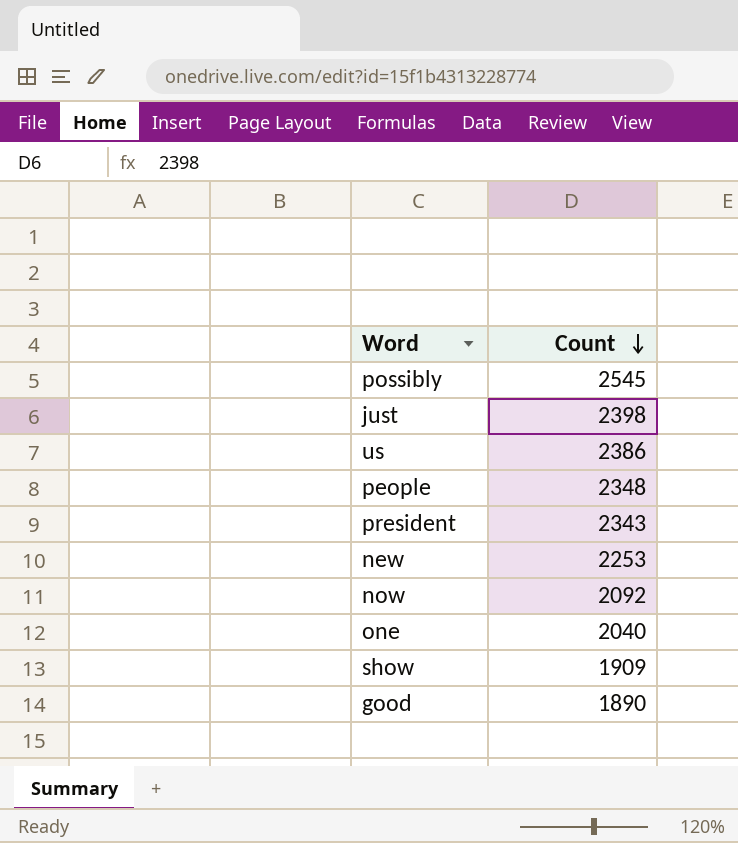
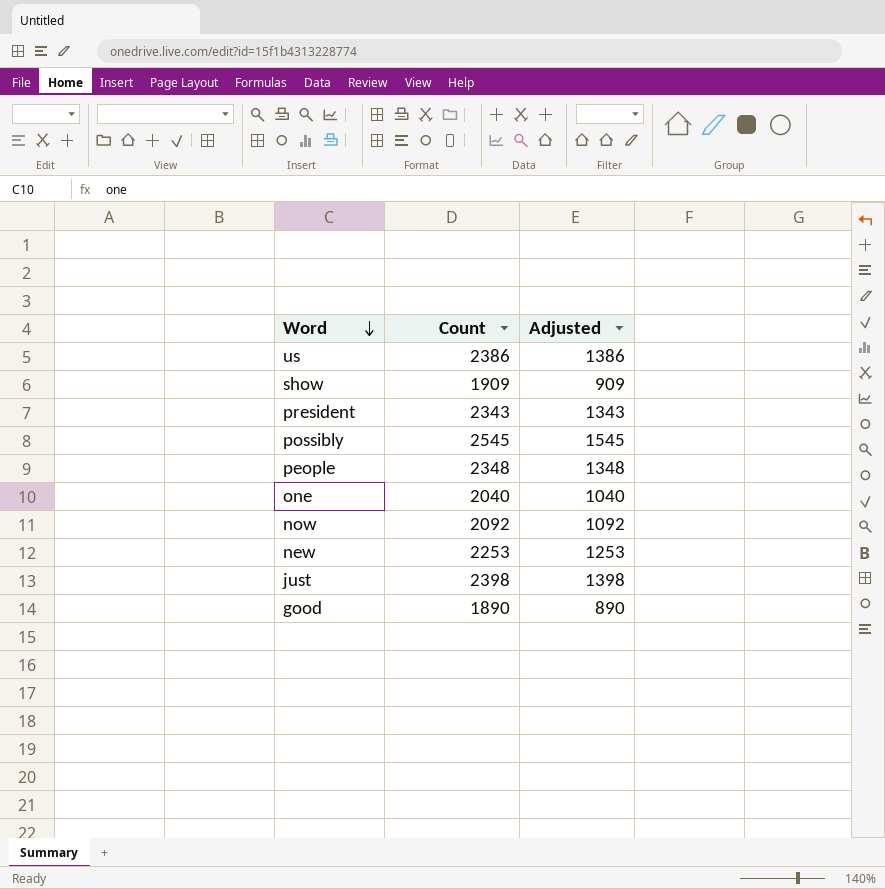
row order: Count descending -> Word descending
column Adjusted | formula: none -> [Count] - 1000

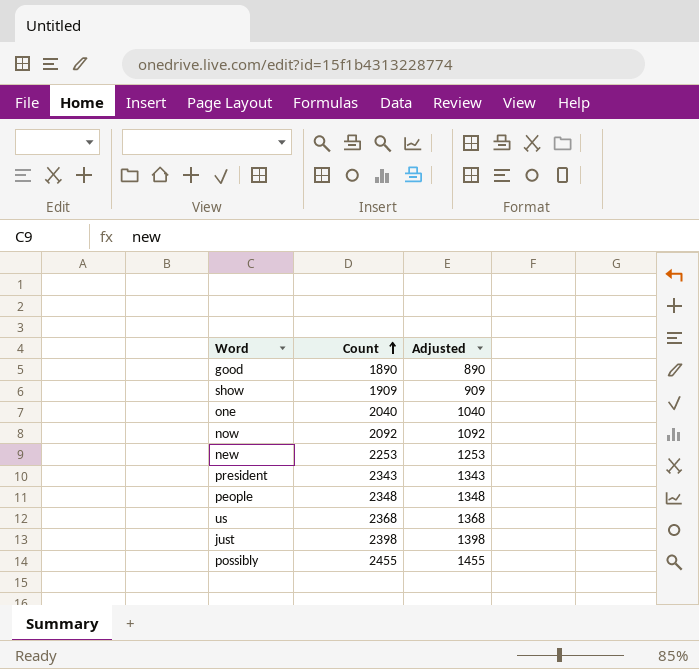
row order: Word descending -> Count ascending
us | Count: 2386 -> 2368
us | Adjusted: 1386 -> 1368
possibly | Count: 2545 -> 2455
possibly | Adjusted: 1545 -> 1455

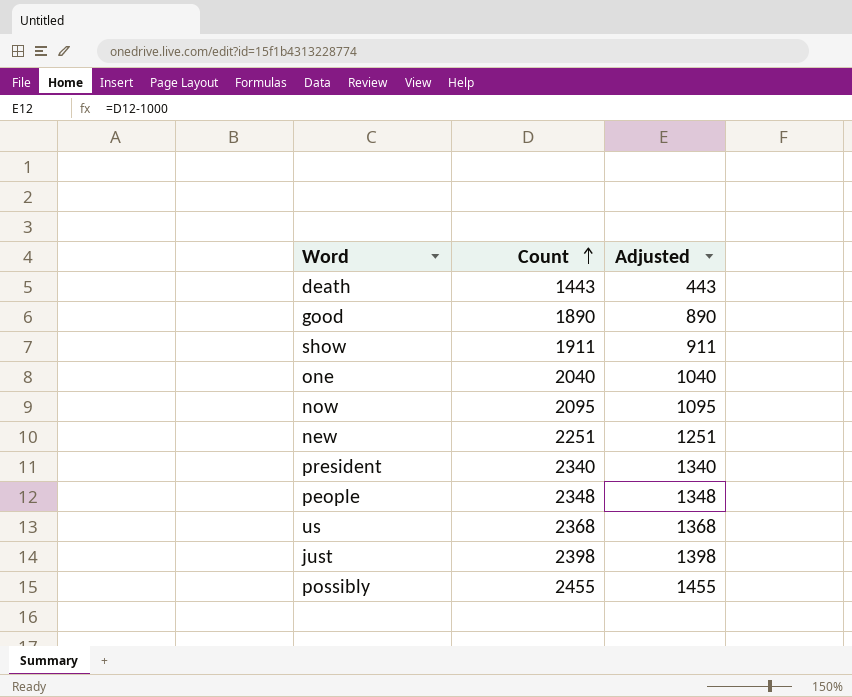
row death: none -> 1443 | 443
show | Count: 1909 -> 1911
show | Adjusted: 909 -> 911
now | Count: 2092 -> 2095
now | Adjusted: 1092 -> 1095
new | Count: 2253 -> 2251
new | Adjusted: 1253 -> 1251
president | Count: 2343 -> 2340
president | Adjusted: 1343 -> 1340

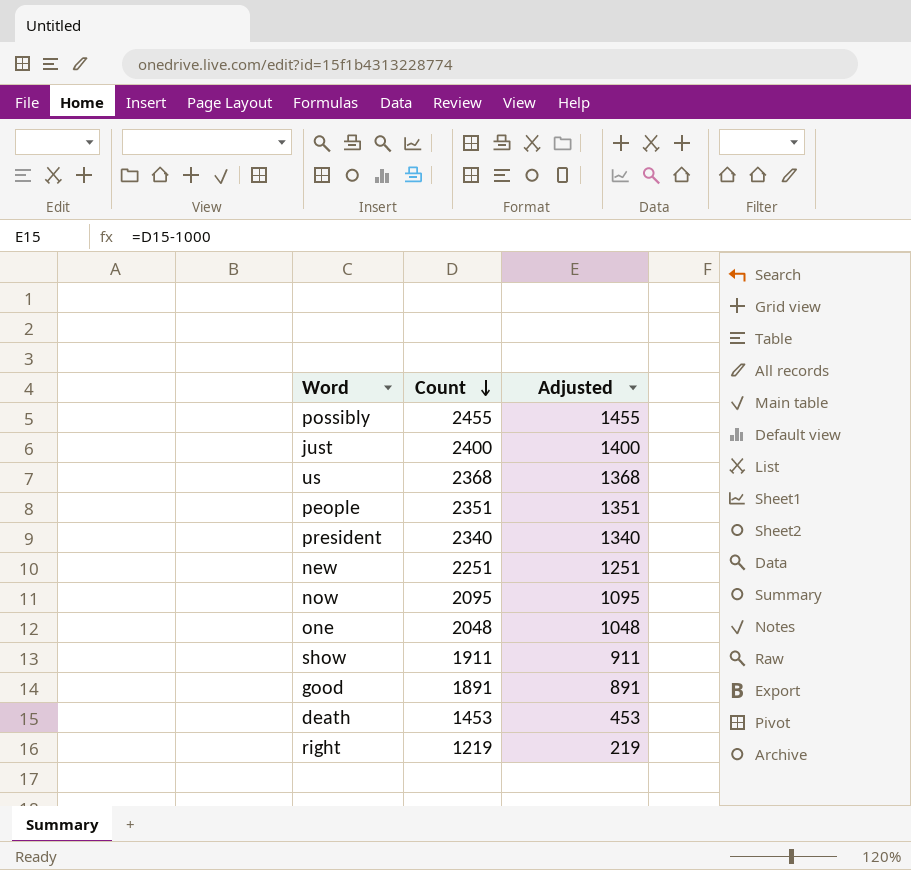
row order: Count ascending -> Count descending
just | Count: 2398 -> 2400
just | Adjusted: 1398 -> 1400
people | Count: 2348 -> 2351
people | Adjusted: 1348 -> 1351
one | Count: 2040 -> 2048
one | Adjusted: 1040 -> 1048
good | Count: 1890 -> 1891
good | Adjusted: 890 -> 891
death | Count: 1443 -> 1453
death | Adjusted: 443 -> 453
row right: none -> 1219 | 219

